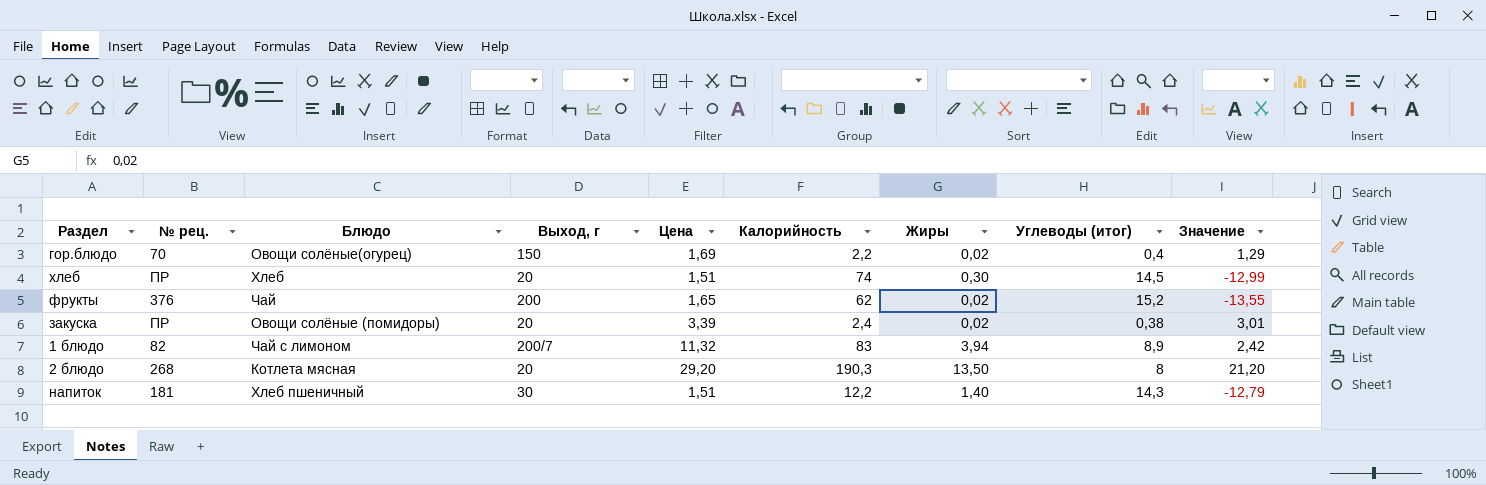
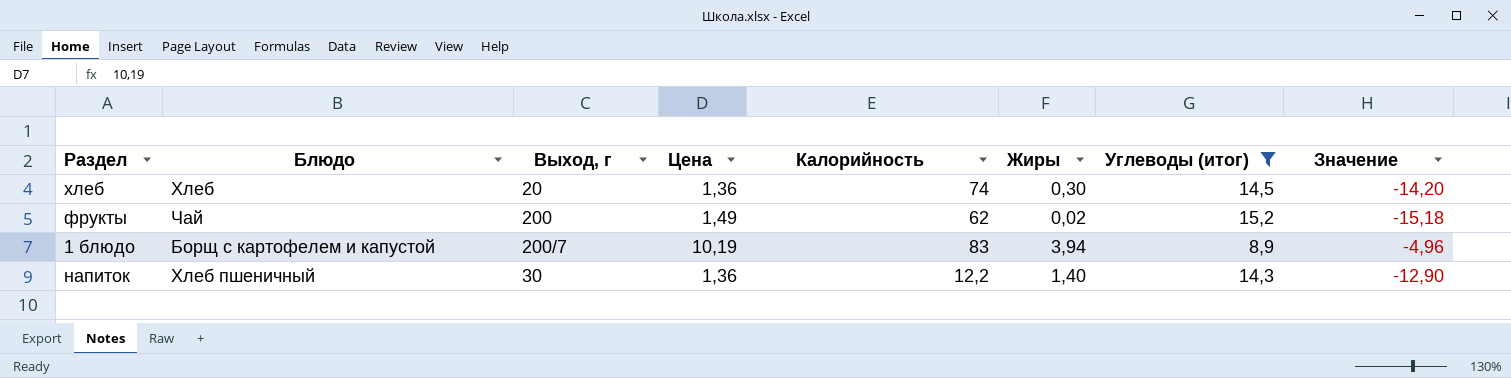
filter: none -> Углеводы (итог) >= 8,9
column № рец. | position: 2 -> none
column Значение | formula: [Цена] - [Углеводы (итог)] -> [Жиры] - [Углеводы (итог)]
хлеб | Цена: 1,51 -> 1,36
фрукты | Цена: 1,65 -> 1,49
1 блюдо | Блюдо: Чай с лимоном -> Борщ с картофелем и капустой
1 блюдо | Цена: 11,32 -> 10,19
напиток | Цена: 1,51 -> 1,36

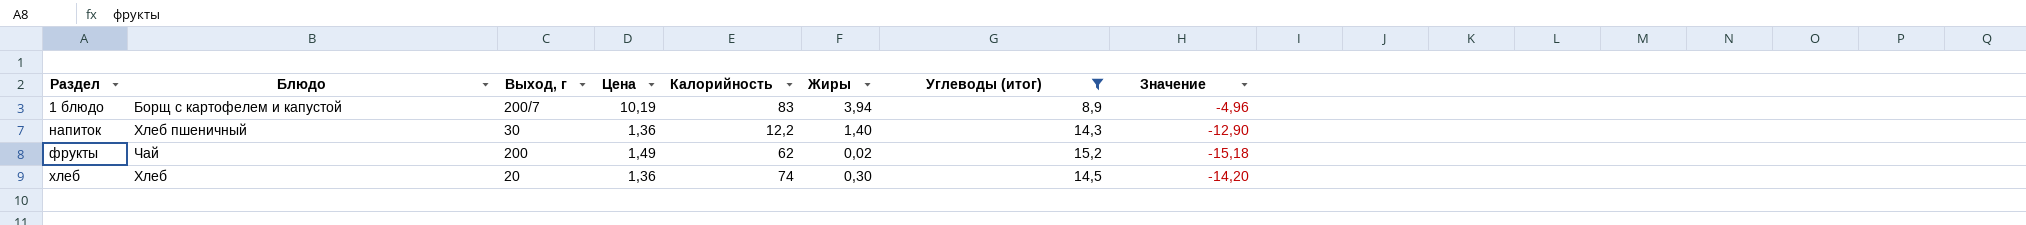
row order: none -> Раздел ascending

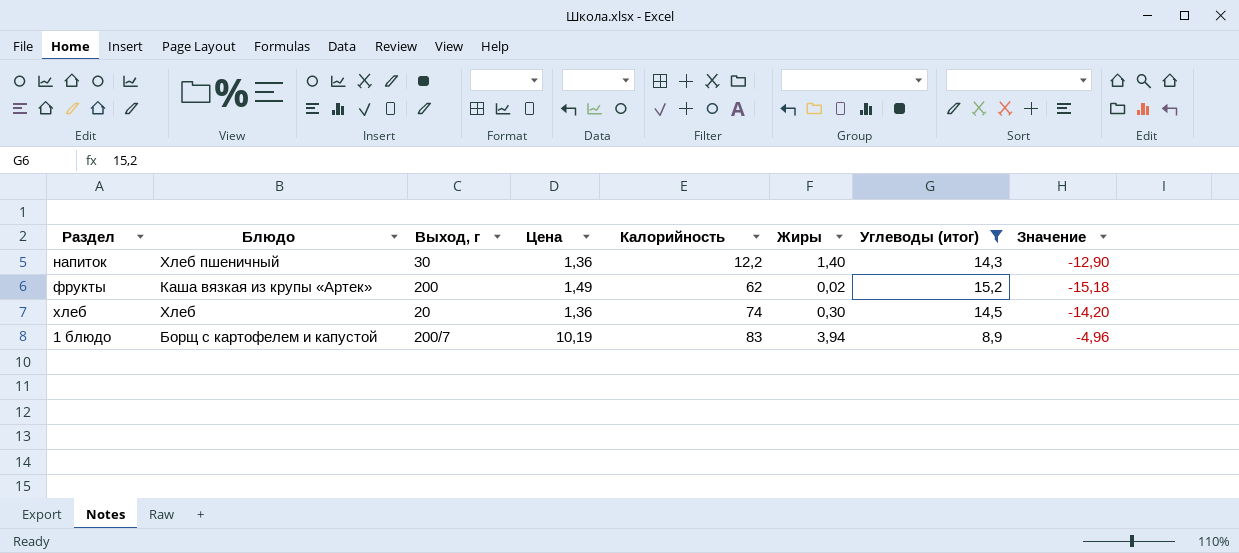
row order: Раздел ascending -> Калорийность ascending
фрукты | Блюдо: Чай -> Каша вязкая из крупы «Артек»

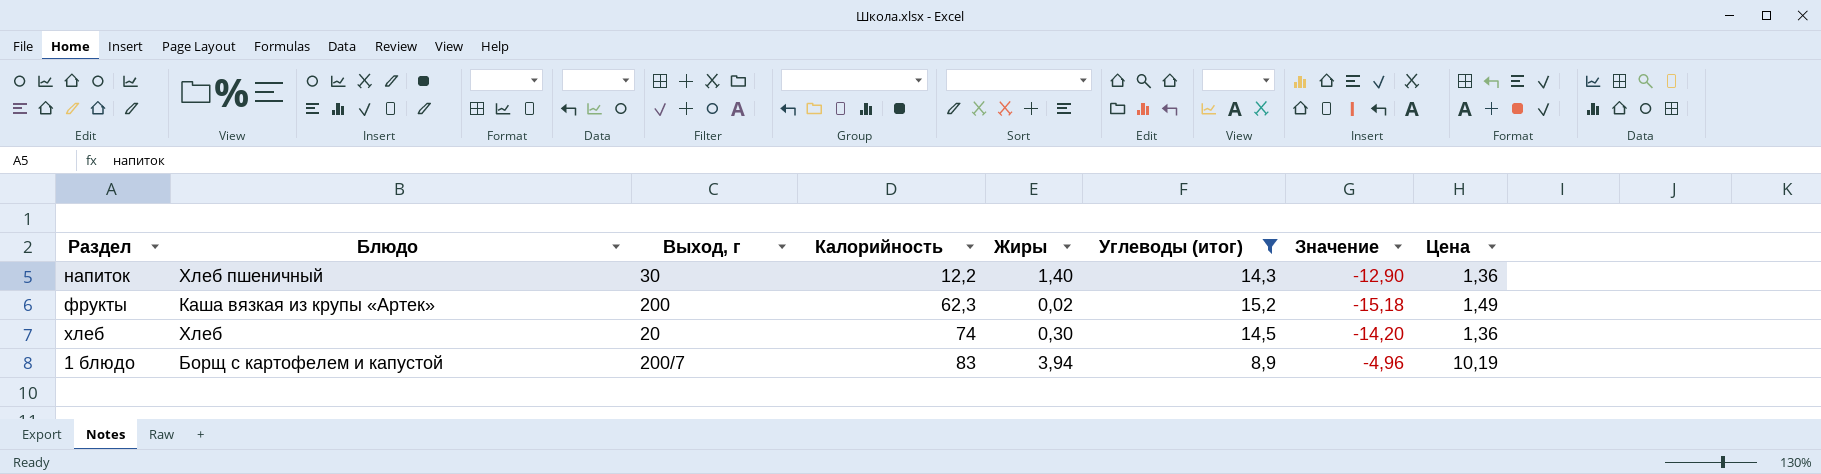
column Цена | position: 4 -> 8
фрукты | Калорийность: 62 -> 62,3

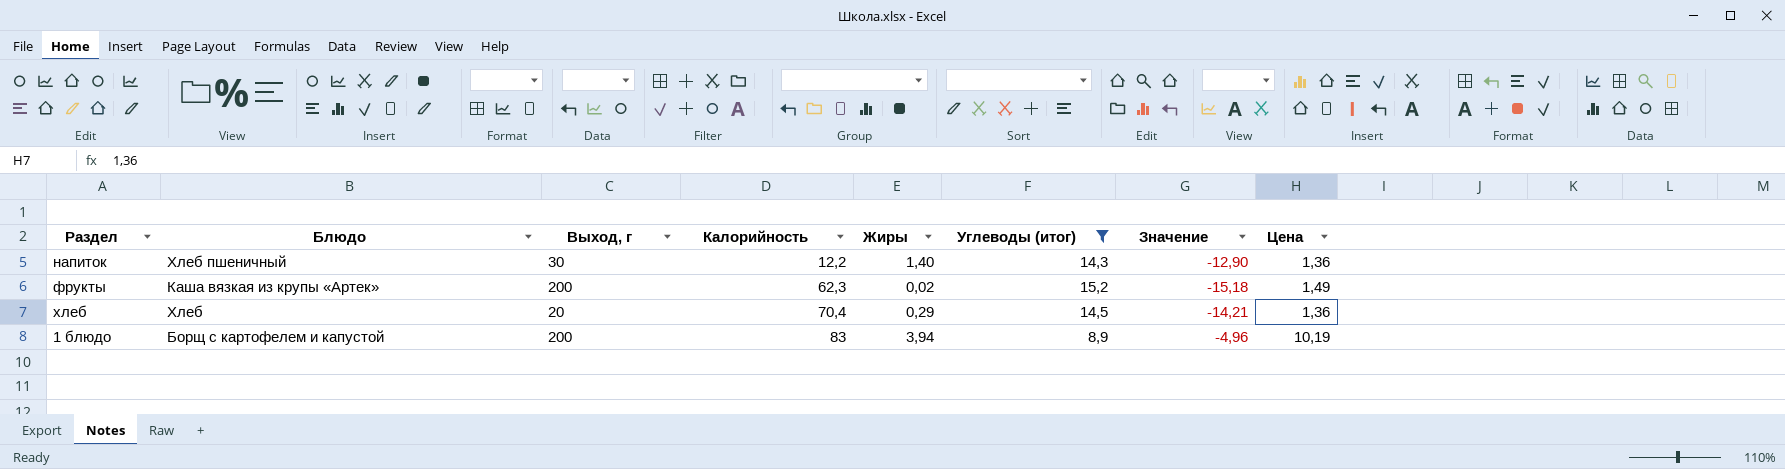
хлеб | Калорийность: 74 -> 70,4
хлеб | Жиры: 0,30 -> 0,29
хлеб | Значение: -14,20 -> -14,21
1 блюдо | Выход, г: 200/7 -> 200

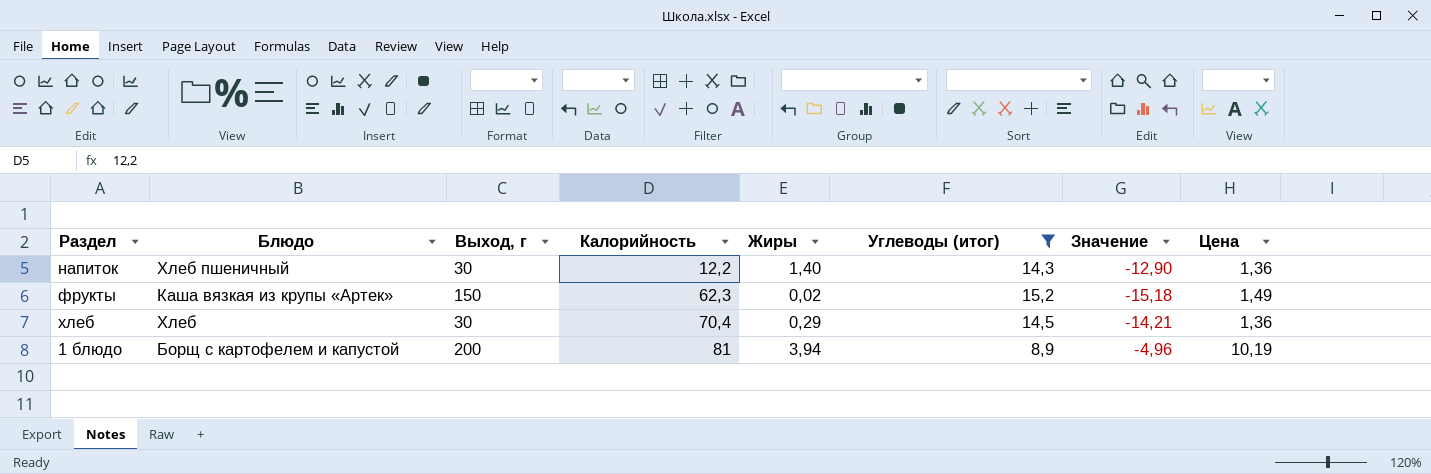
фрукты | Выход, г: 200 -> 150
хлеб | Выход, г: 20 -> 30
1 блюдо | Калорийность: 83 -> 81

